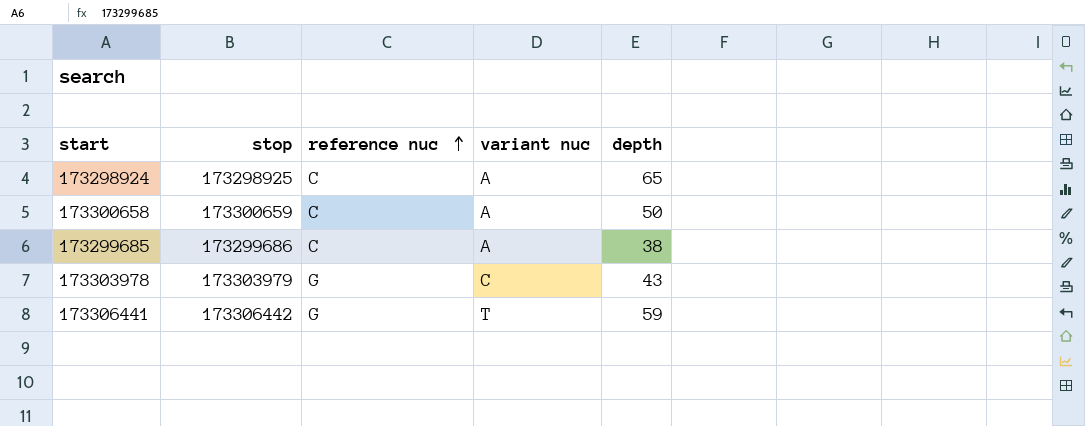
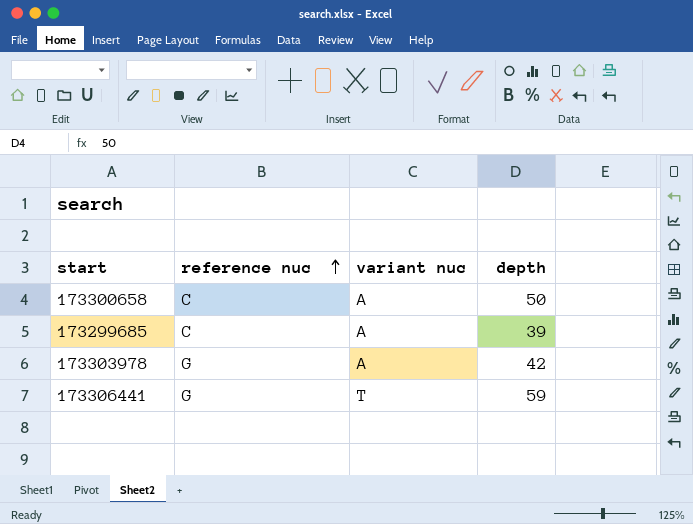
column stop | position: 2 -> none
row 173298924: 173298925 | C | A | 65 -> none
173299685 | depth: 38 -> 39
173303978 | variant nuc: C -> A
173303978 | depth: 43 -> 42

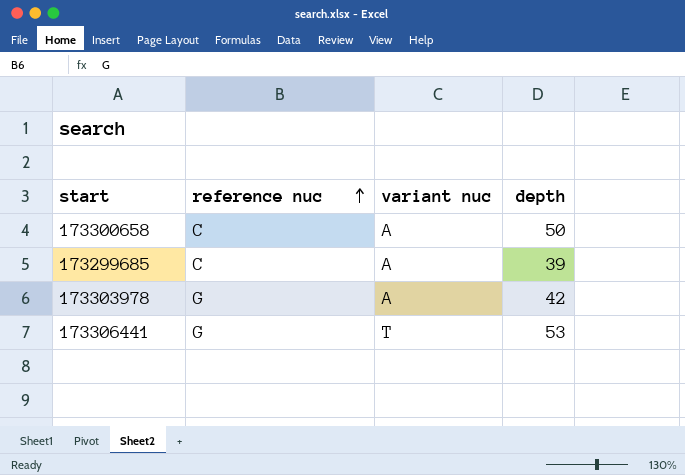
173306441 | depth: 59 -> 53

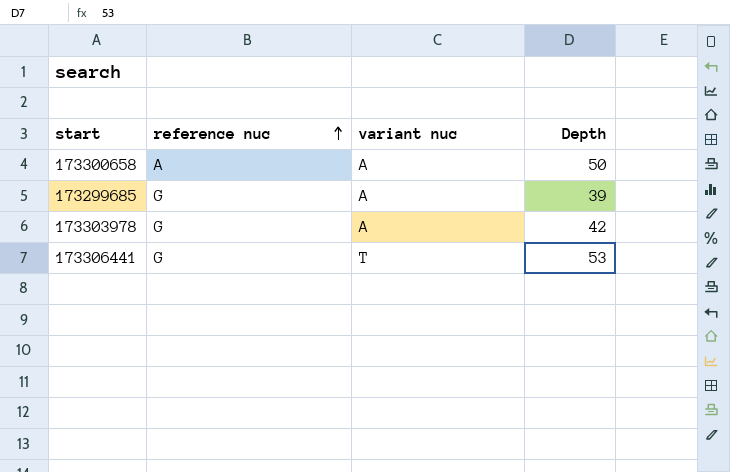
column name: depth -> Depth
173300658 | reference nuc: C -> A
173299685 | reference nuc: C -> G

